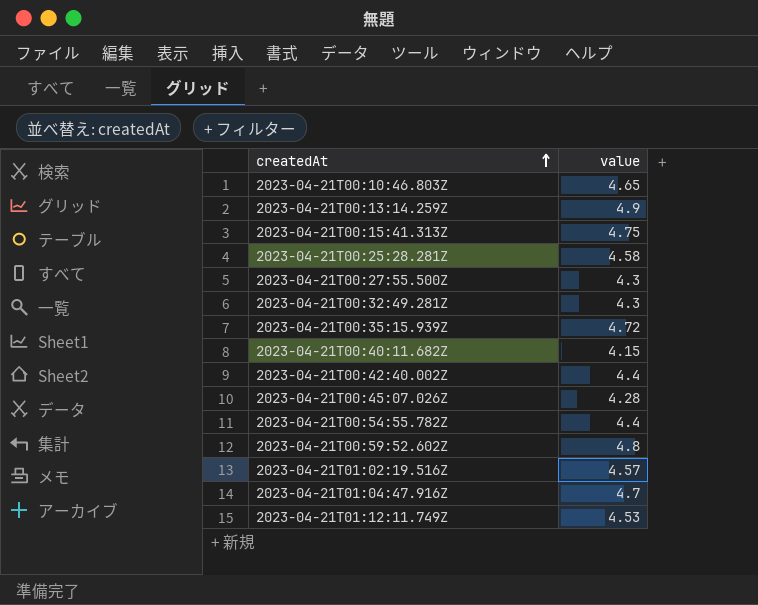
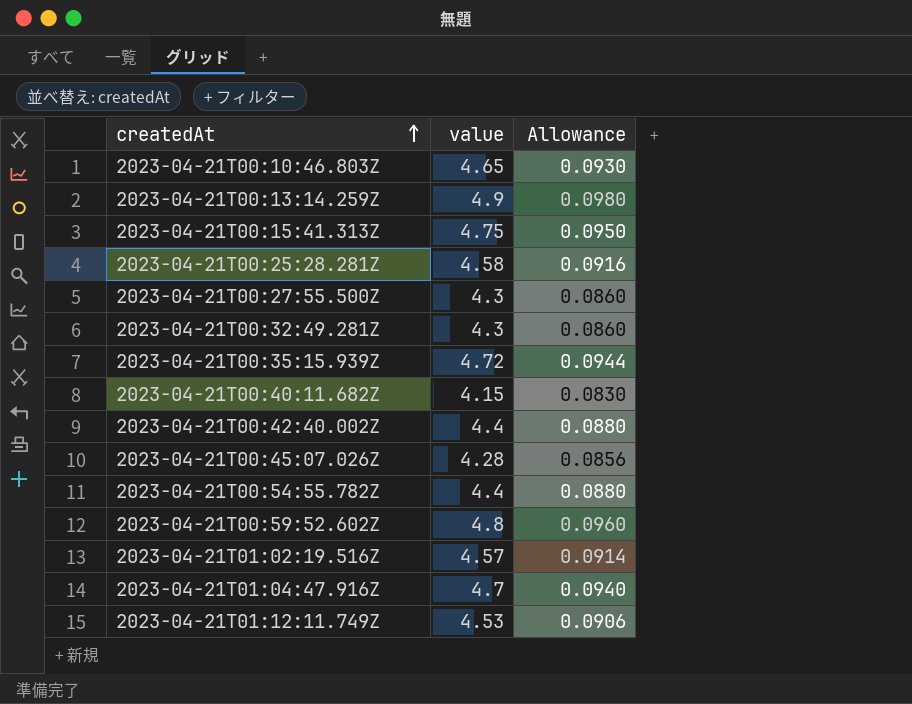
column Allowance | formula: none -> [value] * 0.02

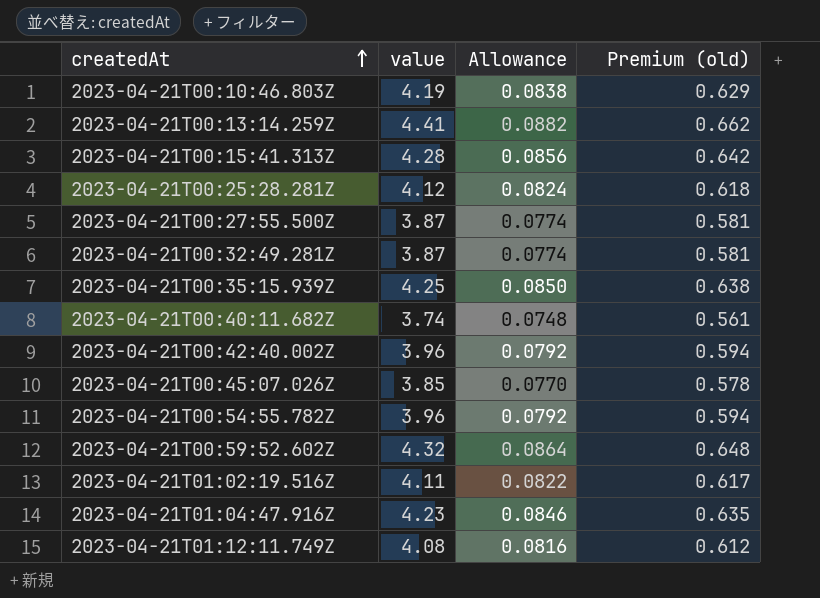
column Premium (old) | formula: none -> [value] * 0.15
2023-04-21T00:10:46.803Z | value: 4.65 -> 4.19
2023-04-21T00:10:46.803Z | Allowance: 0.0930 -> 0.0838
2023-04-21T00:13:14.259Z | value: 4.9 -> 4.41
2023-04-21T00:13:14.259Z | Allowance: 0.0980 -> 0.0882
2023-04-21T00:15:41.313Z | value: 4.75 -> 4.28
2023-04-21T00:15:41.313Z | Allowance: 0.0950 -> 0.0856
2023-04-21T00:25:28.281Z | value: 4.58 -> 4.12
2023-04-21T00:25:28.281Z | Allowance: 0.0916 -> 0.0824
2023-04-21T00:27:55.500Z | value: 4.3 -> 3.87
2023-04-21T00:27:55.500Z | Allowance: 0.0860 -> 0.0774
2023-04-21T00:32:49.281Z | value: 4.3 -> 3.87
2023-04-21T00:32:49.281Z | Allowance: 0.0860 -> 0.0774
2023-04-21T00:35:15.939Z | value: 4.72 -> 4.25
2023-04-21T00:35:15.939Z | Allowance: 0.0944 -> 0.0850
2023-04-21T00:40:11.682Z | value: 4.15 -> 3.74
2023-04-21T00:40:11.682Z | Allowance: 0.0830 -> 0.0748
2023-04-21T00:42:40.002Z | value: 4.4 -> 3.96
2023-04-21T00:42:40.002Z | Allowance: 0.0880 -> 0.0792
2023-04-21T00:45:07.026Z | value: 4.28 -> 3.85
2023-04-21T00:45:07.026Z | Allowance: 0.0856 -> 0.0770
2023-04-21T00:54:55.782Z | value: 4.4 -> 3.96
2023-04-21T00:54:55.782Z | Allowance: 0.0880 -> 0.0792
2023-04-21T00:59:52.602Z | value: 4.8 -> 4.32
2023-04-21T00:59:52.602Z | Allowance: 0.0960 -> 0.0864
2023-04-21T01:02:19.516Z | value: 4.57 -> 4.11
2023-04-21T01:02:19.516Z | Allowance: 0.0914 -> 0.0822
2023-04-21T01:04:47.916Z | value: 4.7 -> 4.23
2023-04-21T01:04:47.916Z | Allowance: 0.0940 -> 0.0846
2023-04-21T01:12:11.749Z | value: 4.53 -> 4.08
2023-04-21T01:12:11.749Z | Allowance: 0.0906 -> 0.0816

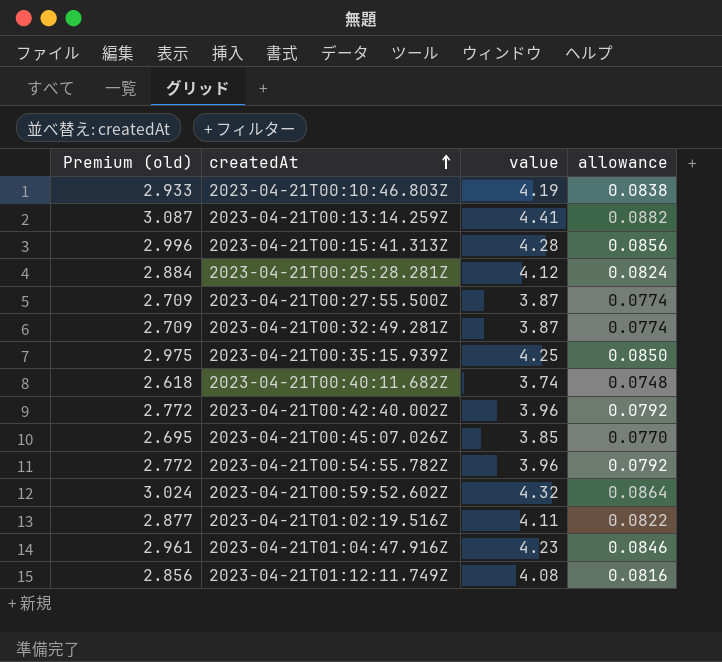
column Premium (old) | formula: [value] * 0.15 -> [value] * 0.7
column Premium (old) | position: 4 -> 1
column name: Allowance -> allowance

